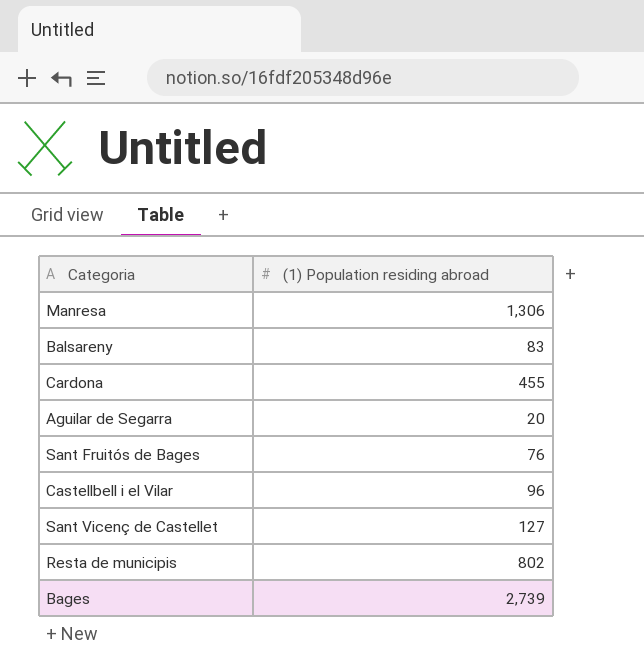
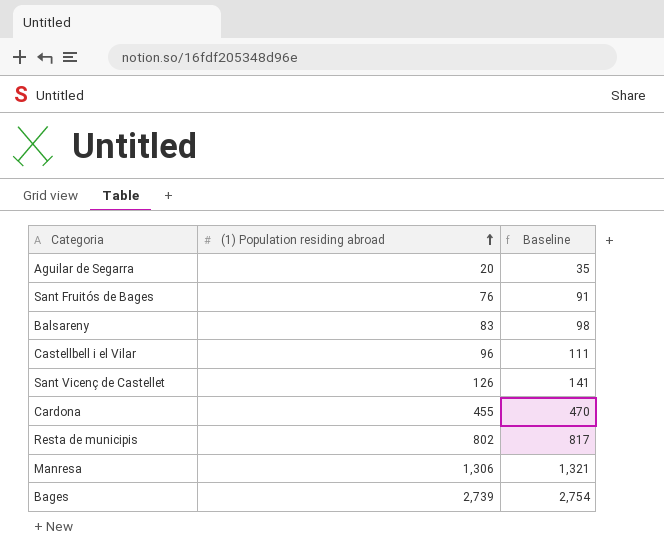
row order: none -> (1) Population residing abroad ascending
column Baseline | formula: none -> [(1) Population residing abroad] + 15
Sant Vicenç de Castellet | (1) Population residing abroad: 127 -> 126

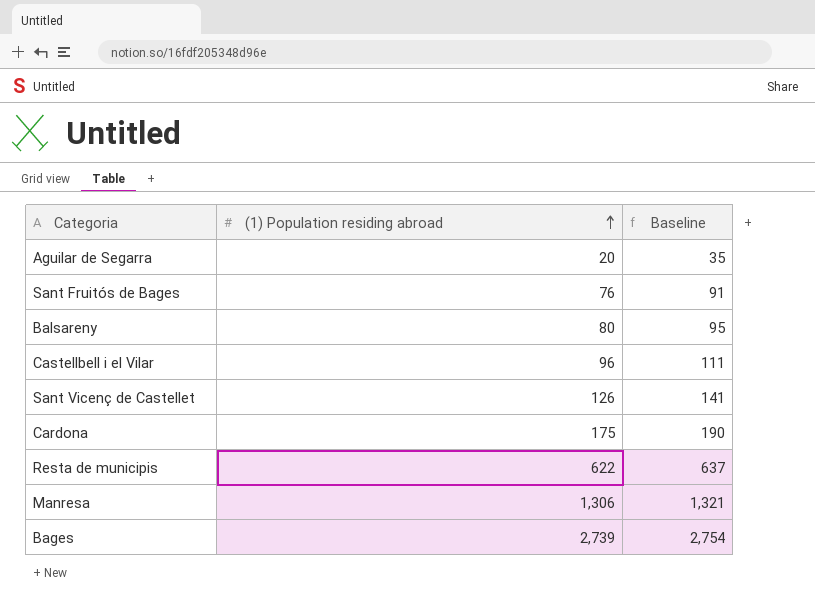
Balsareny | (1) Population residing abroad: 83 -> 80
Balsareny | Baseline: 98 -> 95
Cardona | (1) Population residing abroad: 455 -> 175
Cardona | Baseline: 470 -> 190
Resta de municipis | (1) Population residing abroad: 802 -> 622
Resta de municipis | Baseline: 817 -> 637

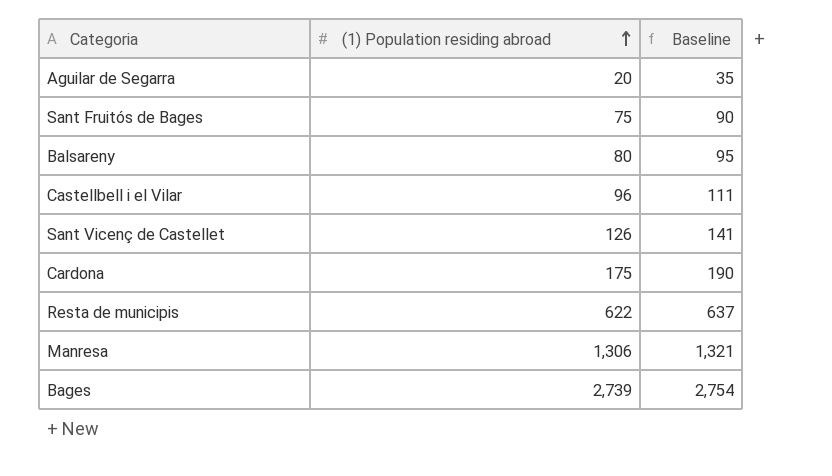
Sant Fruitós de Bages | (1) Population residing abroad: 76 -> 75
Sant Fruitós de Bages | Baseline: 91 -> 90

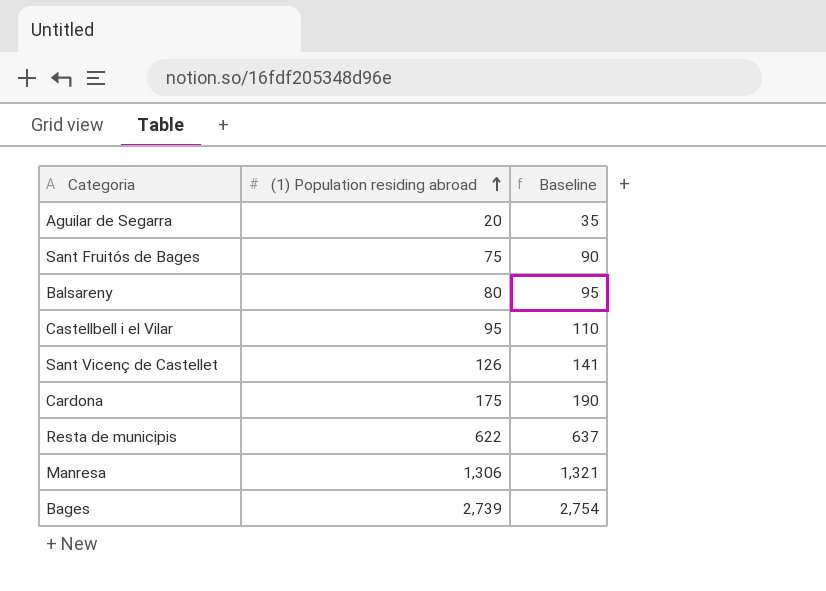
Castellbell i el Vilar | (1) Population residing abroad: 96 -> 95
Castellbell i el Vilar | Baseline: 111 -> 110

